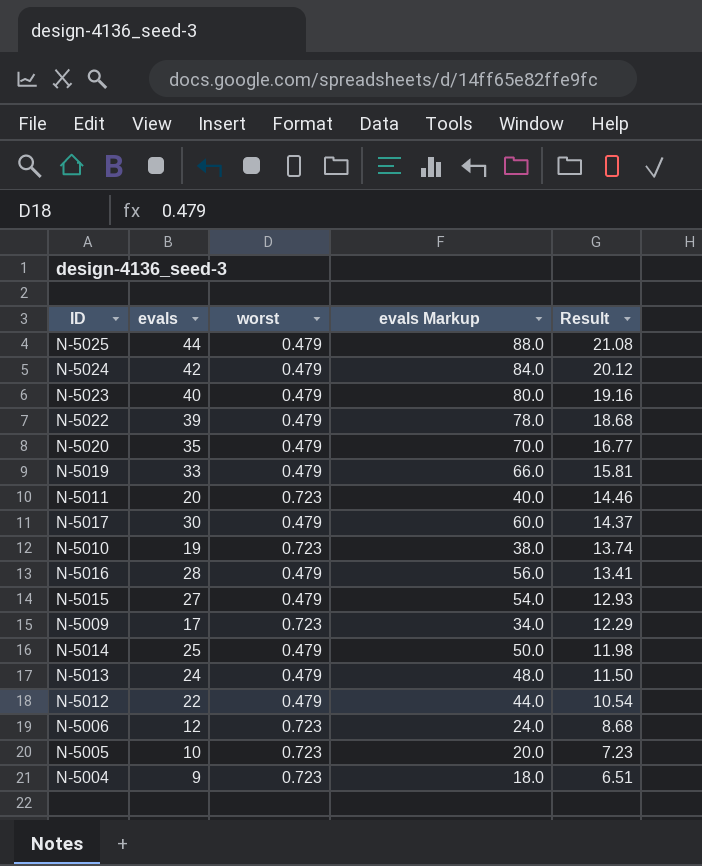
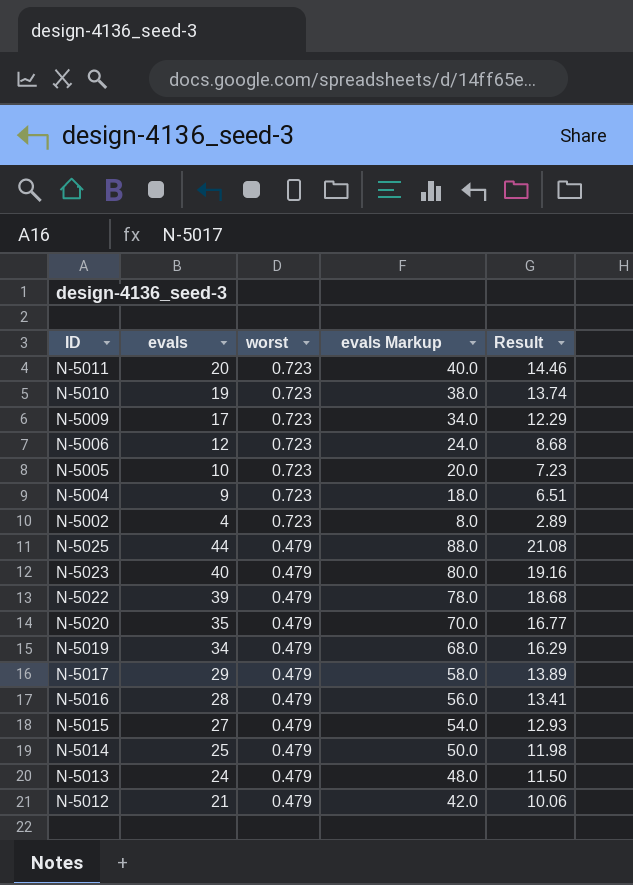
row order: Result descending -> worst descending
row N-5024: 42 | 0.479 | 84.0 | 20.12 -> none
row N-5002: none -> 4 | 0.723 | 8.0 | 2.89
N-5019 | evals: 33 -> 34
N-5019 | evals Markup: 66.0 -> 68.0
N-5019 | Result: 15.81 -> 16.29
N-5017 | evals: 30 -> 29
N-5017 | evals Markup: 60.0 -> 58.0
N-5017 | Result: 14.37 -> 13.89
N-5012 | evals: 22 -> 21
N-5012 | evals Markup: 44.0 -> 42.0
N-5012 | Result: 10.54 -> 10.06

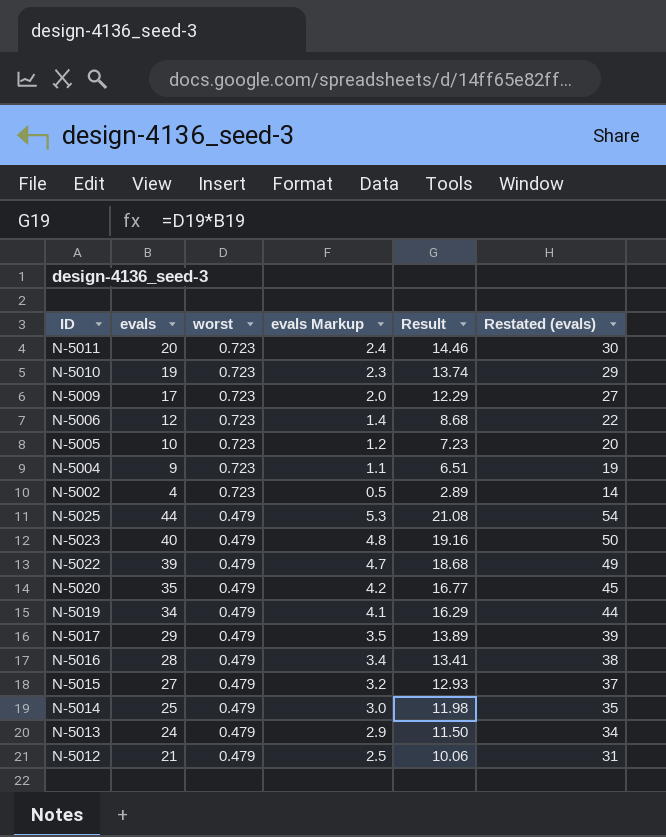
column evals Markup | formula: [evals] * 2 -> [evals] * 0.12
column Restated (evals) | formula: none -> [evals] + 10

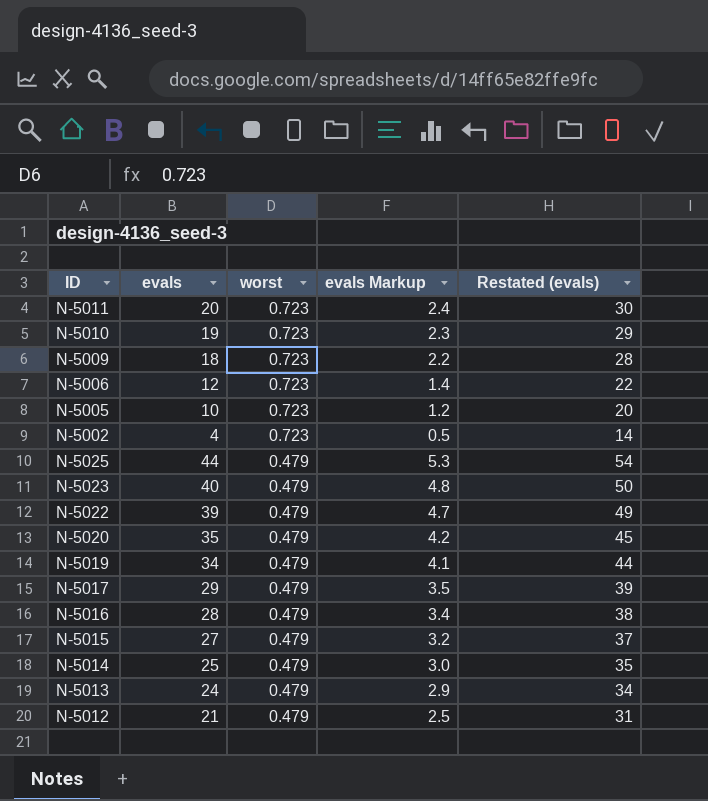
column Result | formula: [evals] * [worst] -> none
row N-5004: 9 | 0.723 | 1.1 | 6.51 | 19 -> none
N-5009 | evals: 17 -> 18
N-5009 | evals Markup: 2.0 -> 2.2
N-5009 | Restated (evals): 27 -> 28

